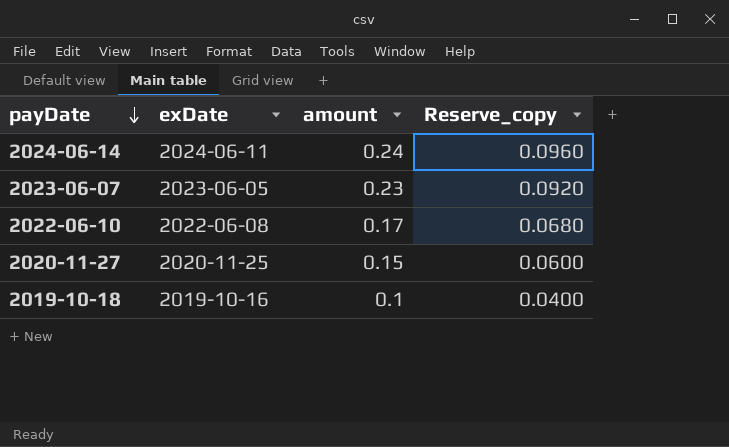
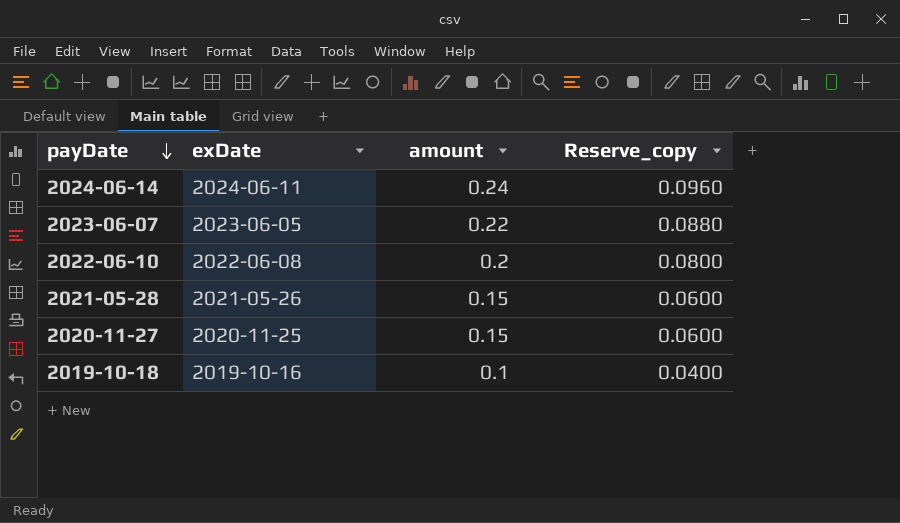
2023-06-07 | amount: 0.23 -> 0.22
2023-06-07 | Reserve_copy: 0.0920 -> 0.0880
2022-06-10 | amount: 0.17 -> 0.2
2022-06-10 | Reserve_copy: 0.0680 -> 0.0800
row 2021-05-28: none -> 2021-05-26 | 0.15 | 0.0600

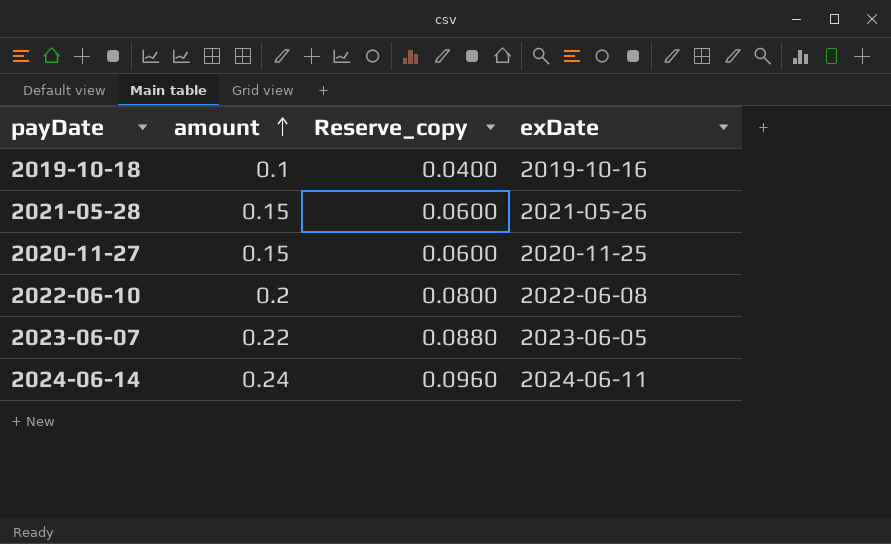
row order: payDate descending -> amount ascending
column exDate | position: 2 -> 4

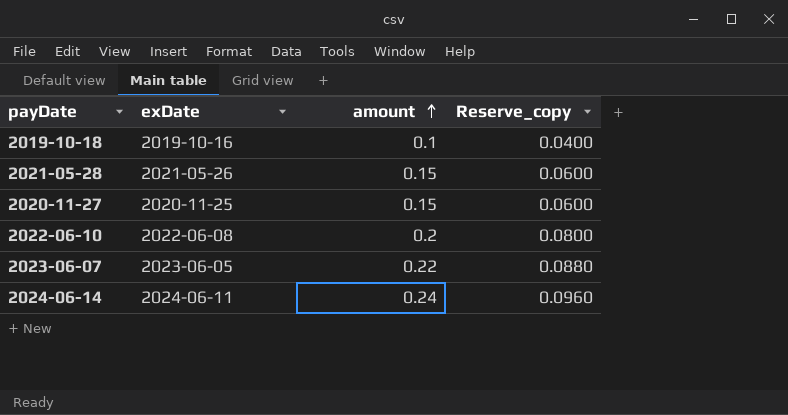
column exDate | position: 4 -> 2

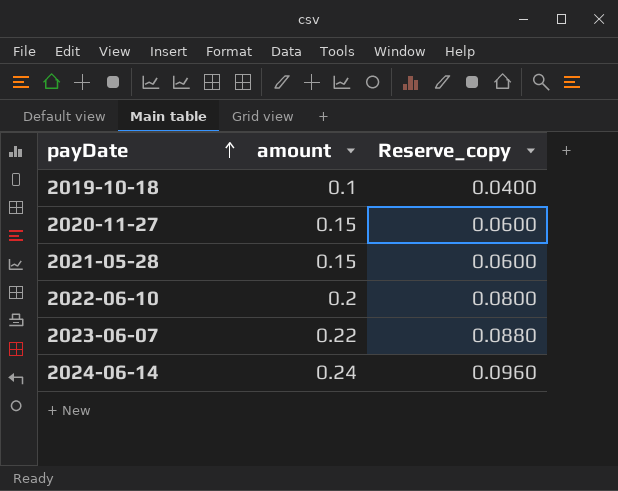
row order: amount ascending -> payDate ascending
column exDate | position: 2 -> none

